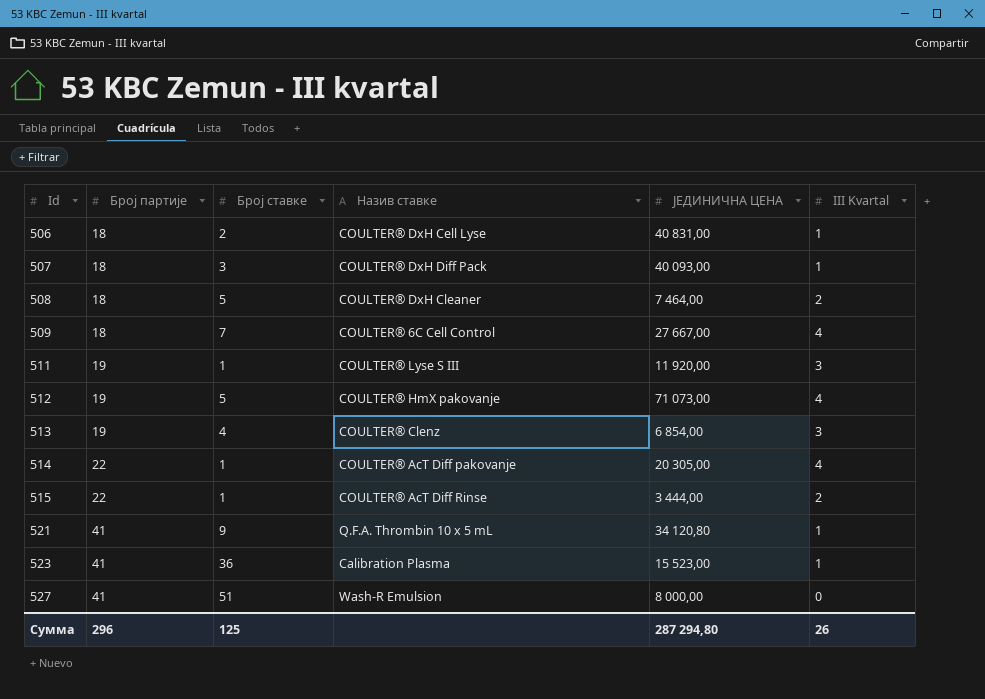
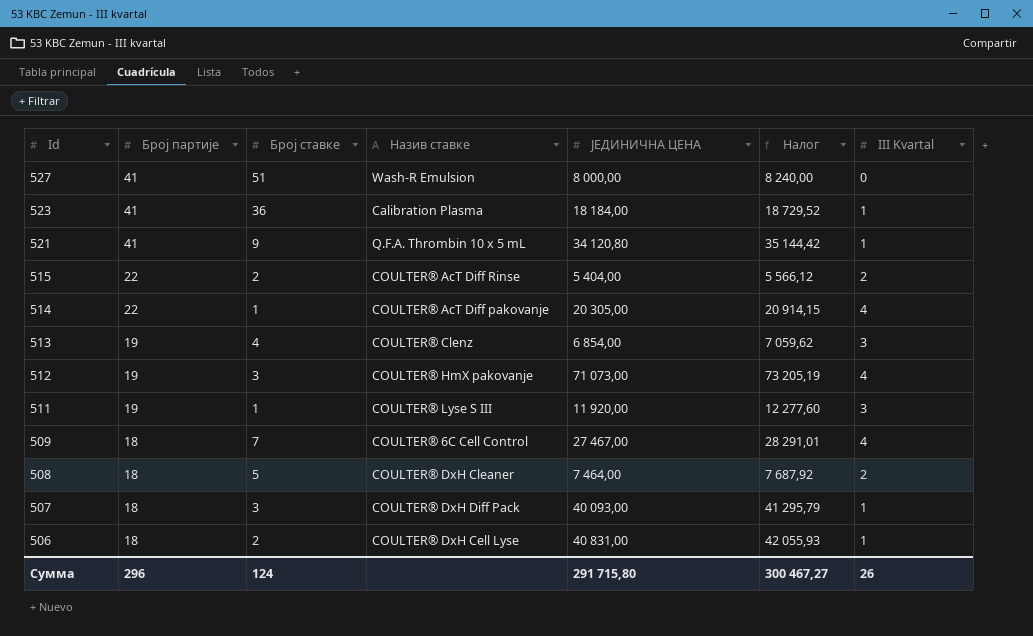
row order: Id ascending -> Id descending
column Налог | formula: none -> [ЈЕДИНИЧНА ЦЕНА] * 1,03
523 | ЈЕДИНИЧНА ЦЕНА: 15 523,00 -> 18 184,00
515 | Број ставке: 1 -> 2
515 | ЈЕДИНИЧНА ЦЕНА: 3 444,00 -> 5 404,00
512 | Број ставке: 5 -> 3
509 | ЈЕДИНИЧНА ЦЕНА: 27 667,00 -> 27 467,00
Сумма | Број ставке: 125 -> 124
Сумма | ЈЕДИНИЧНА ЦЕНА: 287 294,80 -> 291 715,80

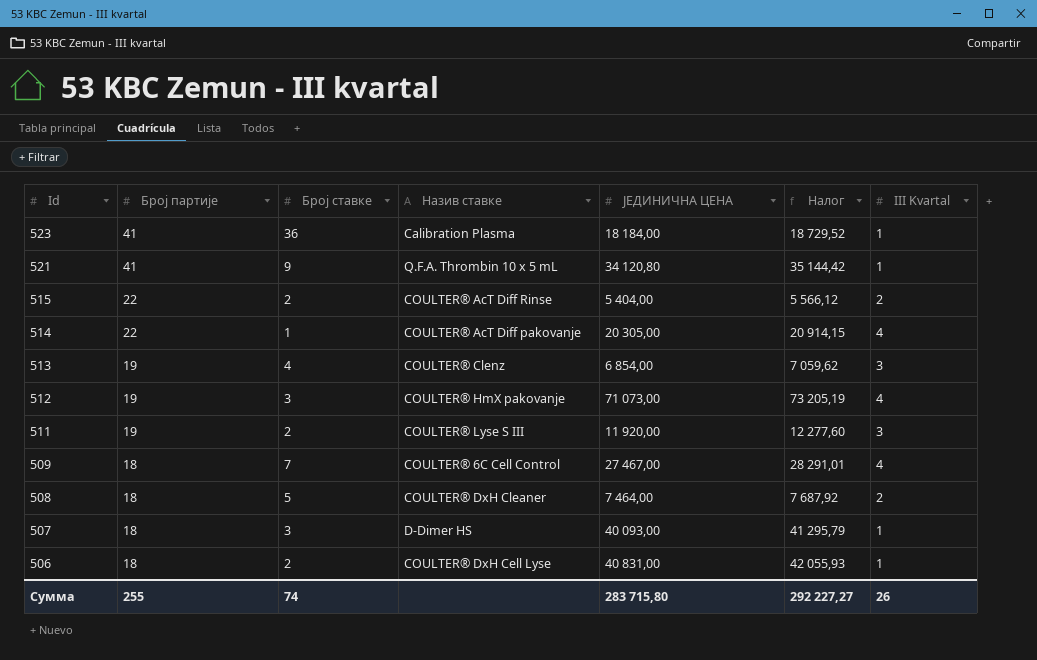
row 527: 41 | 51 | Wash-R Emulsion | 8 000,00 | 8 240,00 | 0 -> none
511 | Број ставке: 1 -> 2
507 | Назив ставке: COULTER® DxH Diff Pack -> D-Dimer HS
Сумма | Број партије: 296 -> 255
Сумма | Број ставке: 124 -> 74
Сумма | ЈЕДИНИЧНА ЦЕНА: 291 715,80 -> 283 715,80
Сумма | Налог: 300 467,27 -> 292 227,27

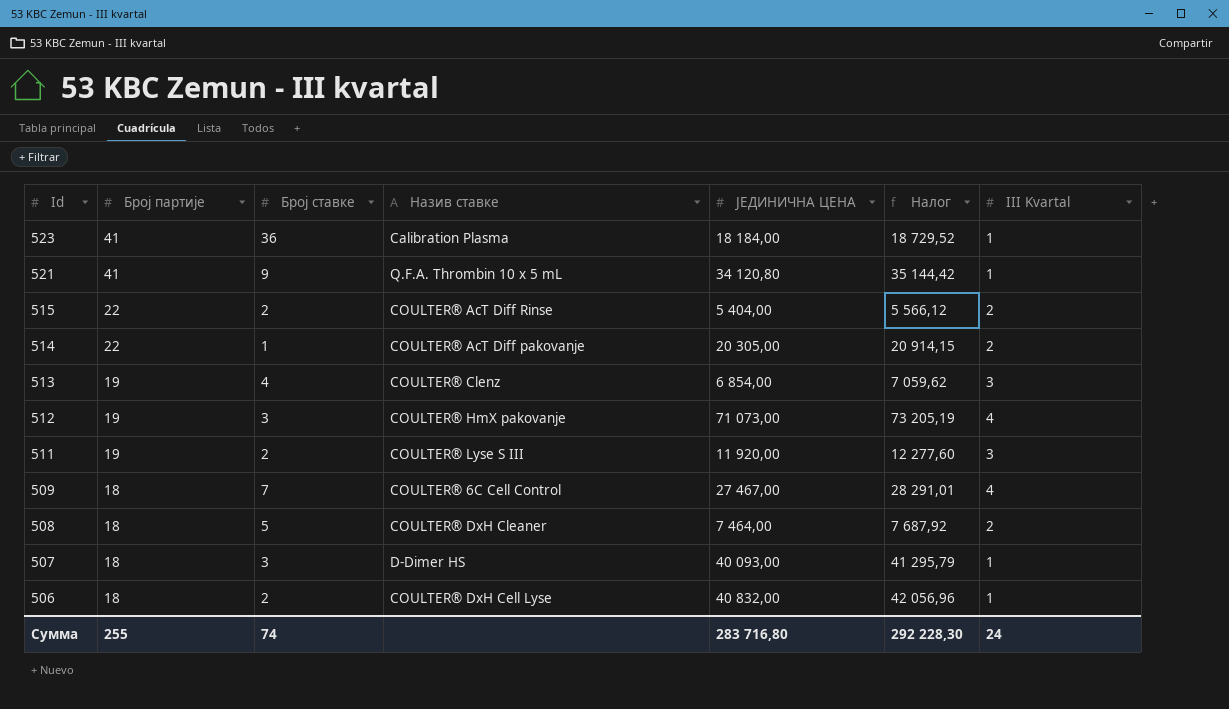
514 | III Kvartal: 4 -> 2
506 | ЈЕДИНИЧНА ЦЕНА: 40 831,00 -> 40 832,00
506 | Налог: 42 055,93 -> 42 056,96
Сумма | ЈЕДИНИЧНА ЦЕНА: 283 715,80 -> 283 716,80
Сумма | Налог: 292 227,27 -> 292 228,30
Сумма | III Kvartal: 26 -> 24

